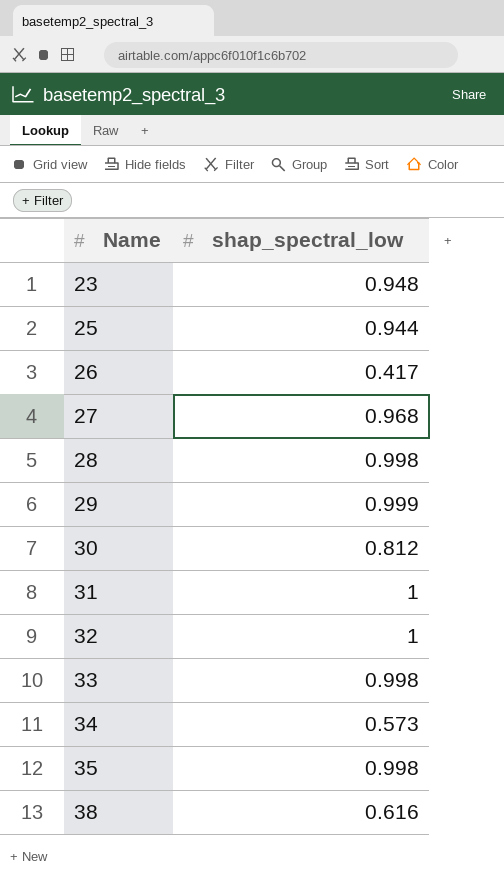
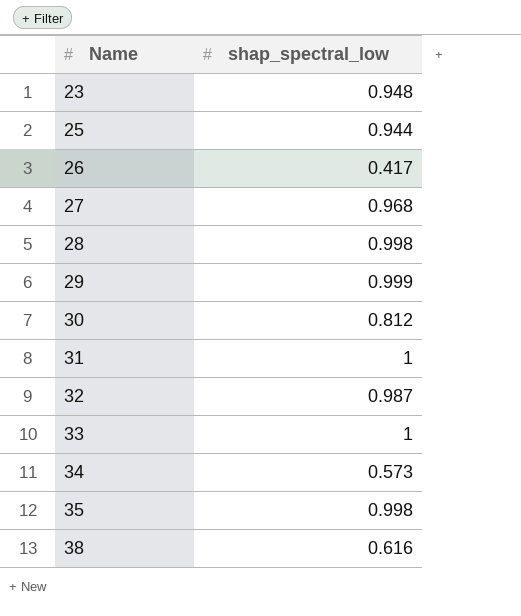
32 | shap_spectral_low: 1 -> 0.987
33 | shap_spectral_low: 0.998 -> 1

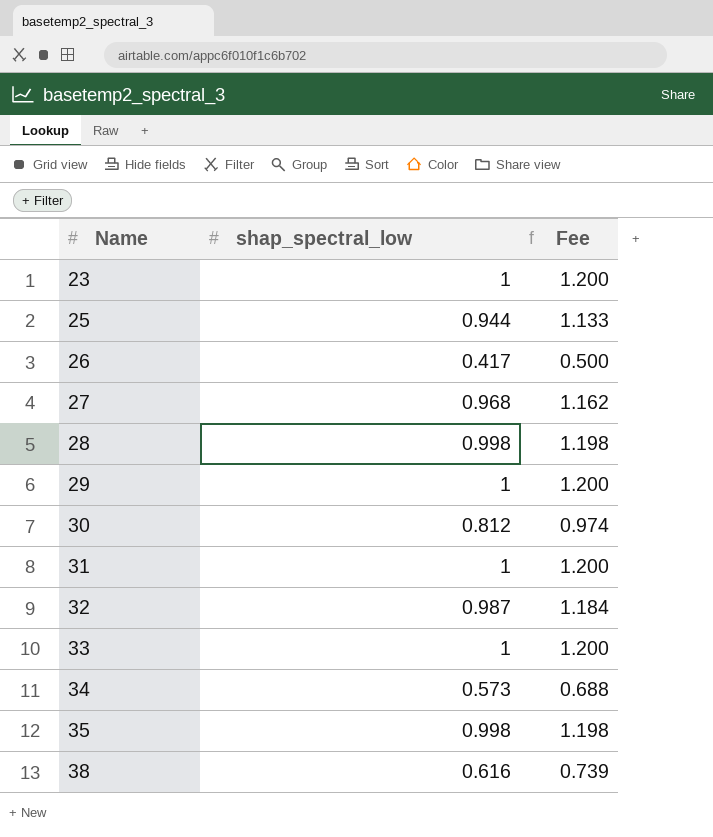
column Fee | formula: none -> [shap_spectral_low] * 1.2
23 | shap_spectral_low: 0.948 -> 1
29 | shap_spectral_low: 0.999 -> 1

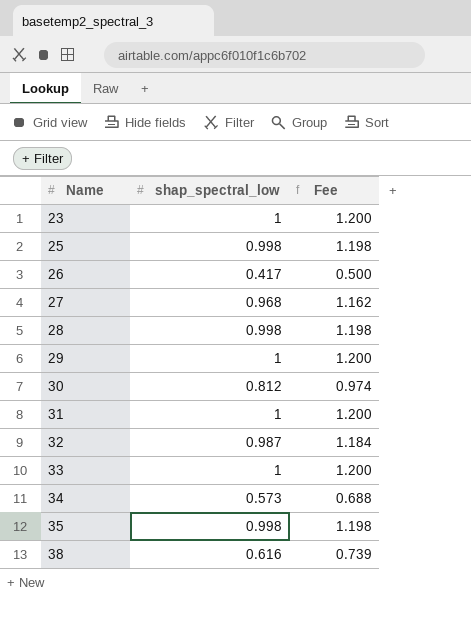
25 | shap_spectral_low: 0.944 -> 0.998
25 | Fee: 1.133 -> 1.198

